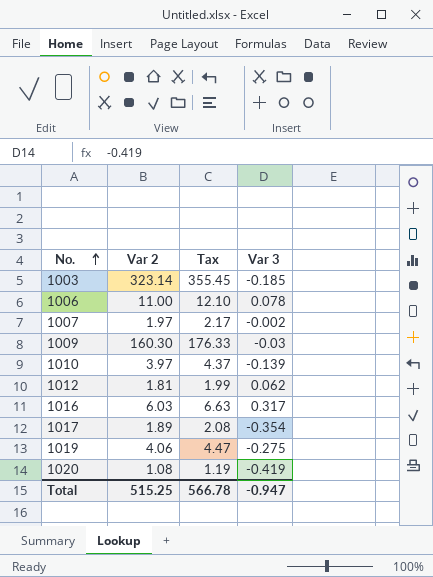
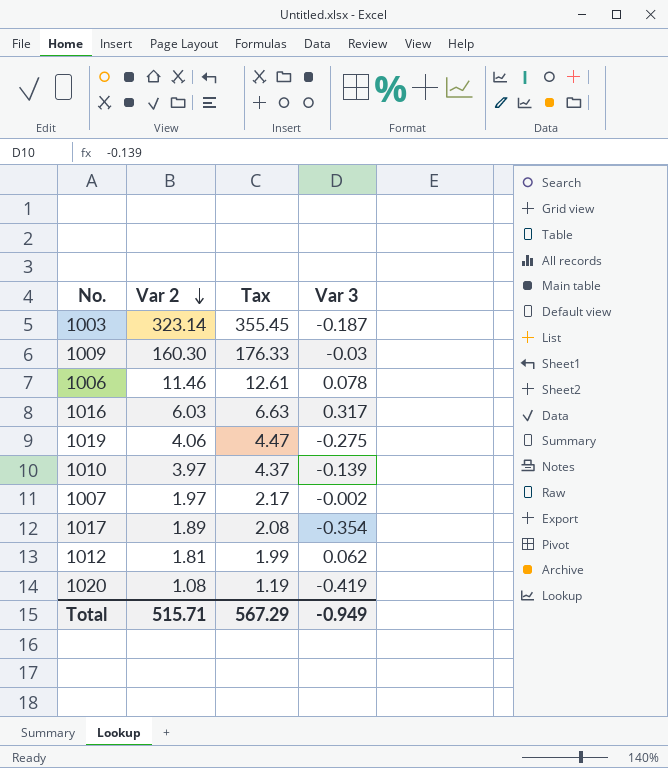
row order: No. ascending -> Var 2 descending
1003 | Var 3: -0.185 -> -0.187
1006 | Var 2: 11.00 -> 11.46
1006 | Tax: 12.10 -> 12.61
Total | Var 2: 515.25 -> 515.71
Total | Tax: 566.78 -> 567.29
Total | Var 3: -0.947 -> -0.949

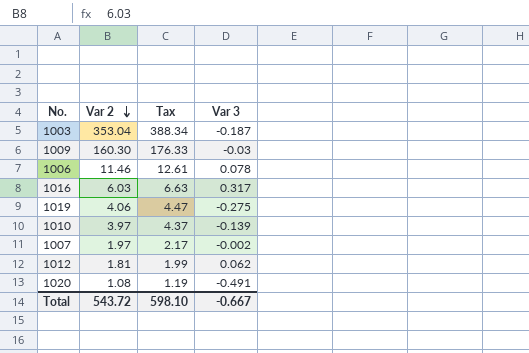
row 1017: 1.89 | 2.08 | -0.354 -> none
1003 | Var 2: 323.14 -> 353.04
1003 | Tax: 355.45 -> 388.34
1020 | Var 3: -0.419 -> -0.491
Total | Var 2: 515.71 -> 543.72
Total | Tax: 567.29 -> 598.10
Total | Var 3: -0.949 -> -0.667

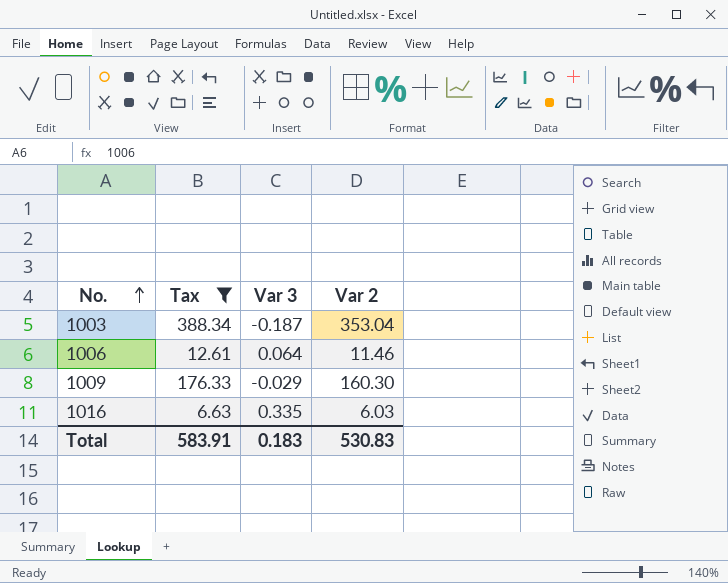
filter: none -> Tax >= 6.63
row order: Var 2 descending -> No. ascending
column Var 2 | position: 2 -> 4
1006 | Var 3: 0.078 -> 0.064
1009 | Var 3: -0.03 -> -0.029
1016 | Var 3: 0.317 -> 0.335
Total | Tax: 598.10 -> 583.91
Total | Var 3: -0.667 -> 0.183
Total | Var 2: 543.72 -> 530.83

